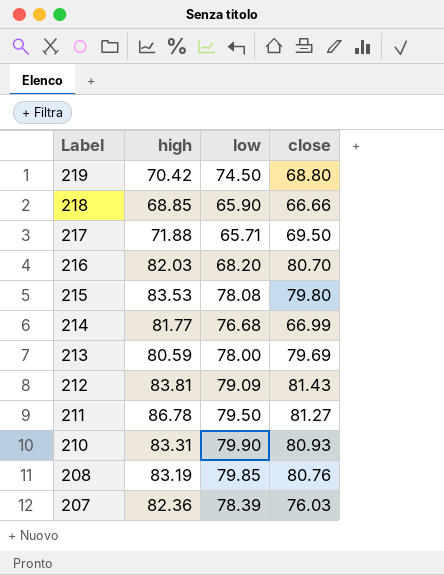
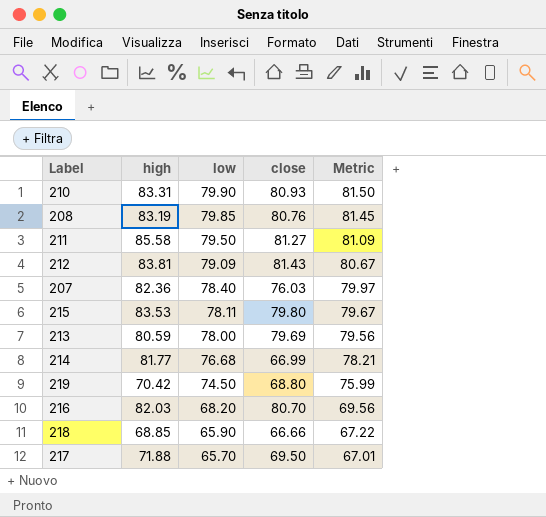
row order: Label descending -> low descending
column Metric | formula: none -> [low] * 1.02
211 | high: 86.78 -> 85.58
207 | low: 78.39 -> 78.40
215 | low: 78.08 -> 78.11
217 | low: 65.71 -> 65.70

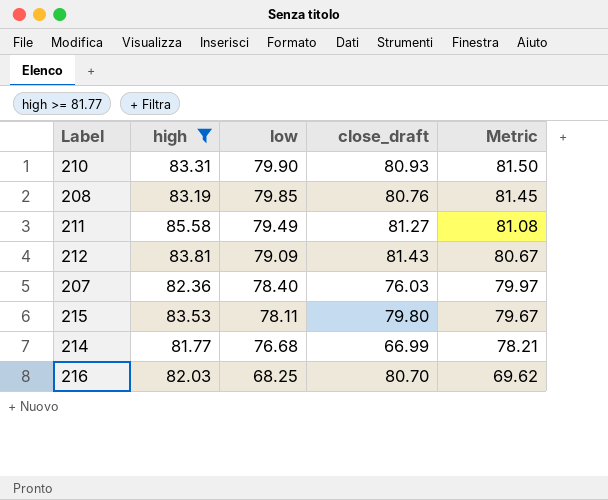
filter: none -> high >= 81.77
column name: close -> close_draft
211 | low: 79.50 -> 79.49
211 | Metric: 81.09 -> 81.08
216 | low: 68.20 -> 68.25
216 | Metric: 69.56 -> 69.62

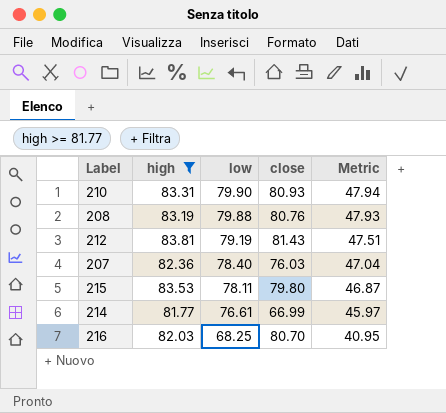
column name: close_draft -> close
column Metric | formula: [low] * 1.02 -> [low] * 0.6
row 211: 85.58 | 79.49 | 81.27 | 81.08 -> none
208 | low: 79.85 -> 79.88
212 | low: 79.09 -> 79.19
214 | low: 76.68 -> 76.61

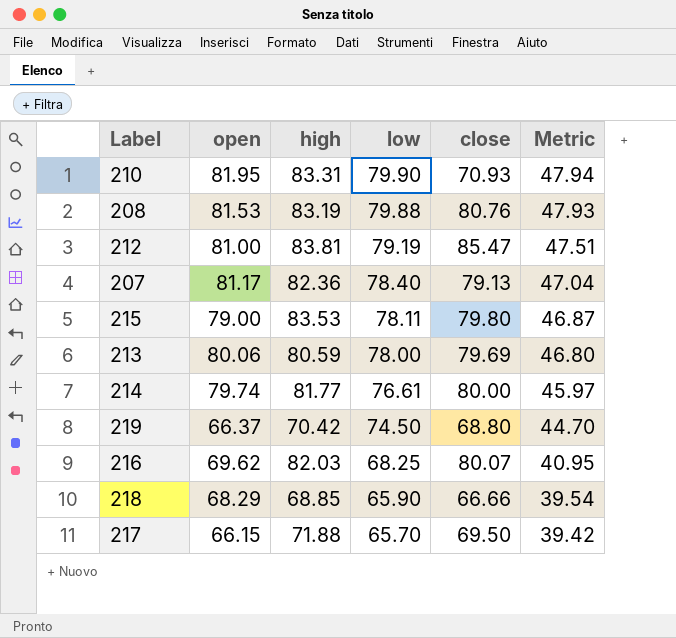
filter: high >= 81.77 -> none
column open | position: none -> 2
210 | close: 80.93 -> 70.93
212 | close: 81.43 -> 85.47
207 | close: 76.03 -> 79.13
214 | close: 66.99 -> 80.00
216 | close: 80.70 -> 80.07

